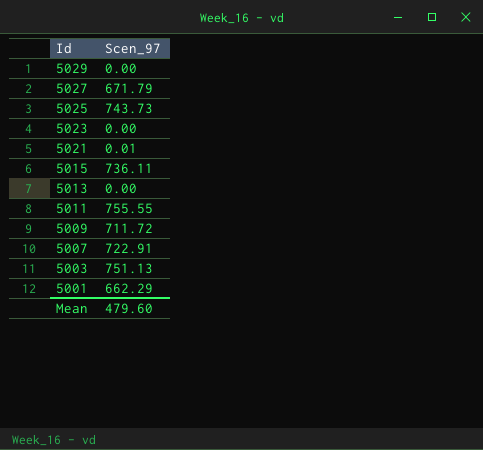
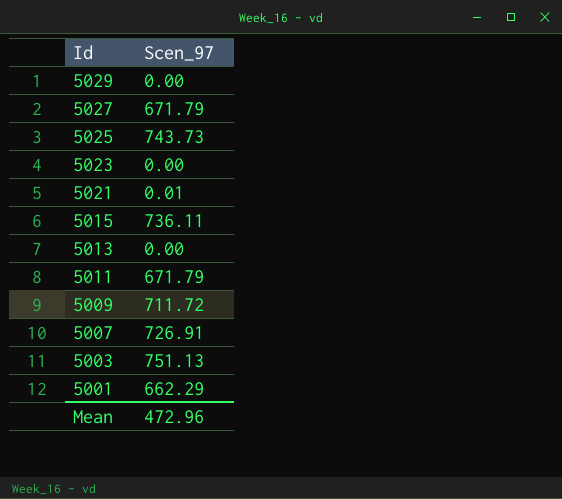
5011 | Scen_97: 755.55 -> 671.79
5007 | Scen_97: 722.91 -> 726.91
Mean | Scen_97: 479.60 -> 472.96

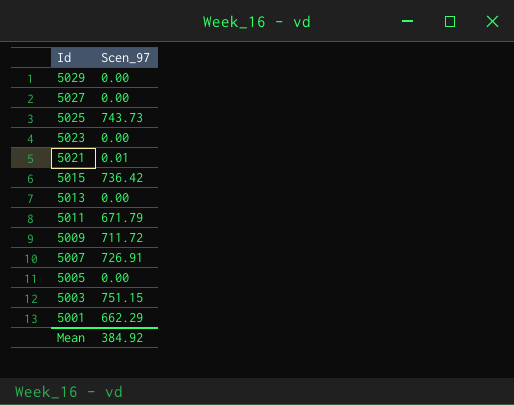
5027 | Scen_97: 671.79 -> 0.00
5015 | Scen_97: 736.11 -> 736.42
row 5005: none -> 0.00
5003 | Scen_97: 751.13 -> 751.15
Mean | Scen_97: 472.96 -> 384.92

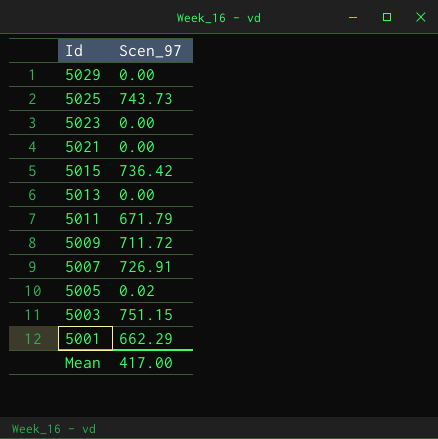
row 5027: 0.00 -> none
5021 | Scen_97: 0.01 -> 0.00
5005 | Scen_97: 0.00 -> 0.02
Mean | Scen_97: 384.92 -> 417.00

